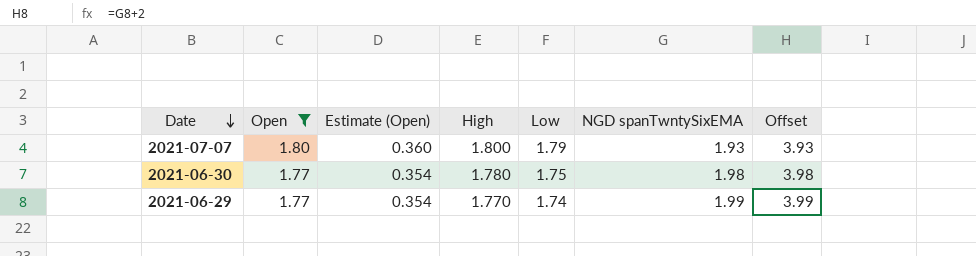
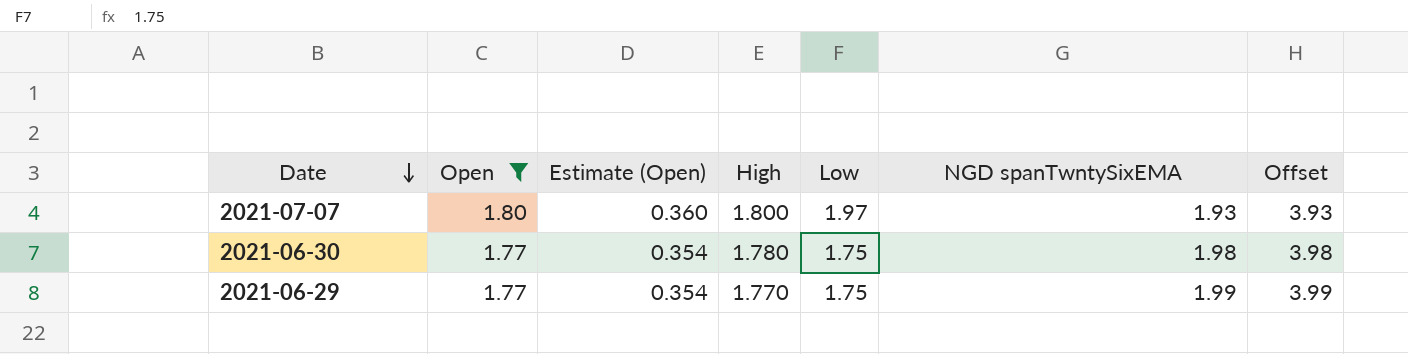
2021-07-07 | Low: 1.79 -> 1.97
2021-06-29 | Low: 1.74 -> 1.75

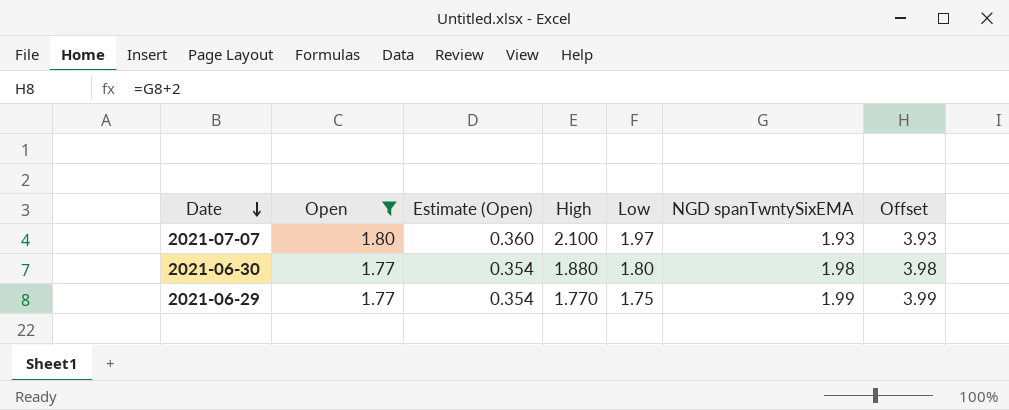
2021-07-07 | High: 1.800 -> 2.100
2021-06-30 | High: 1.780 -> 1.880
2021-06-30 | Low: 1.75 -> 1.80

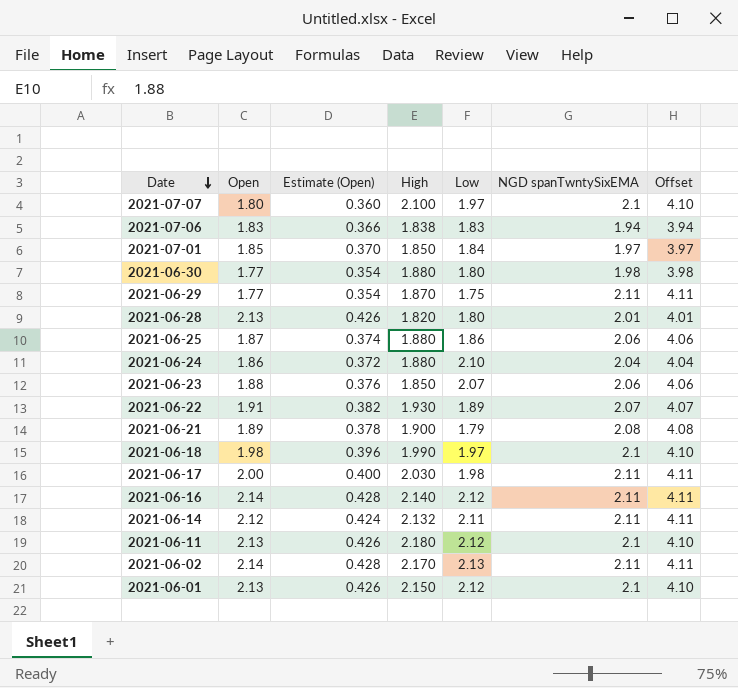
filter: Open <= 1.80 -> none
2021-07-07 | NGD spanTwntySixEMA: 1.93 -> 2.1
2021-07-07 | Offset: 3.93 -> 4.10
2021-06-29 | High: 1.770 -> 1.870
2021-06-29 | NGD spanTwntySixEMA: 1.99 -> 2.11
2021-06-29 | Offset: 3.99 -> 4.11

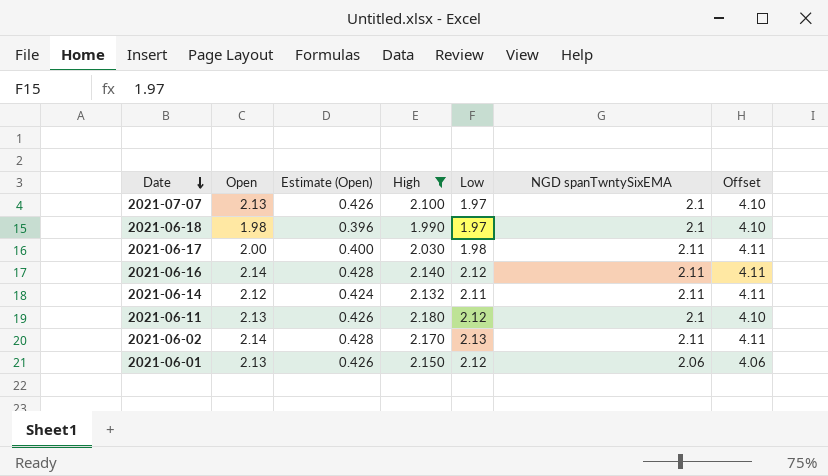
filter: none -> High >= 1.990
2021-07-07 | Open: 1.80 -> 2.13
2021-07-07 | Estimate (Open): 0.360 -> 0.426
2021-06-01 | NGD spanTwntySixEMA: 2.1 -> 2.06
2021-06-01 | Offset: 4.10 -> 4.06

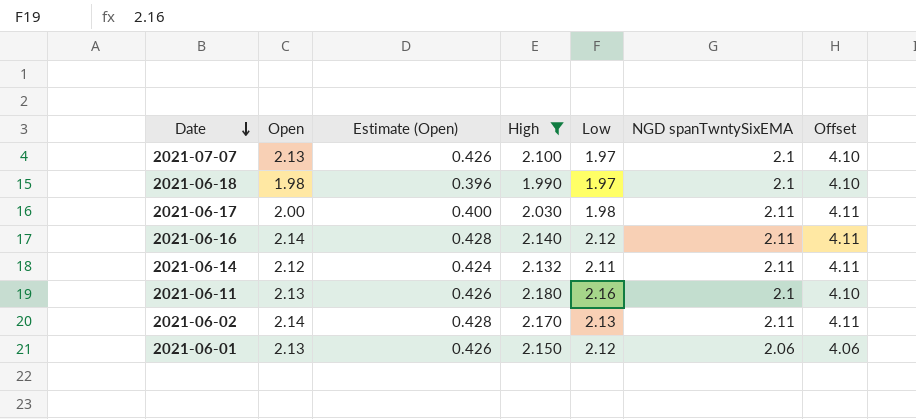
2021-06-11 | Low: 2.12 -> 2.16

